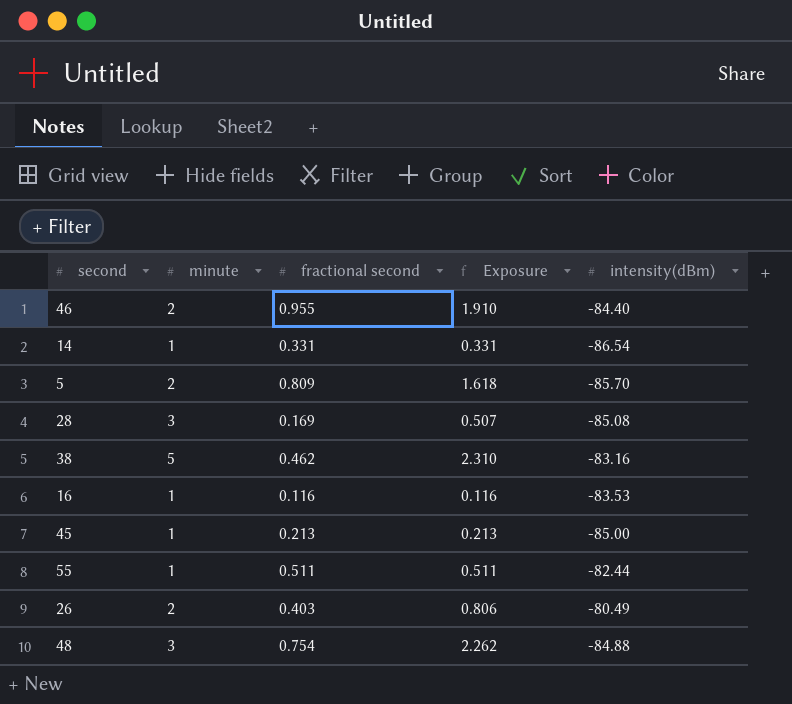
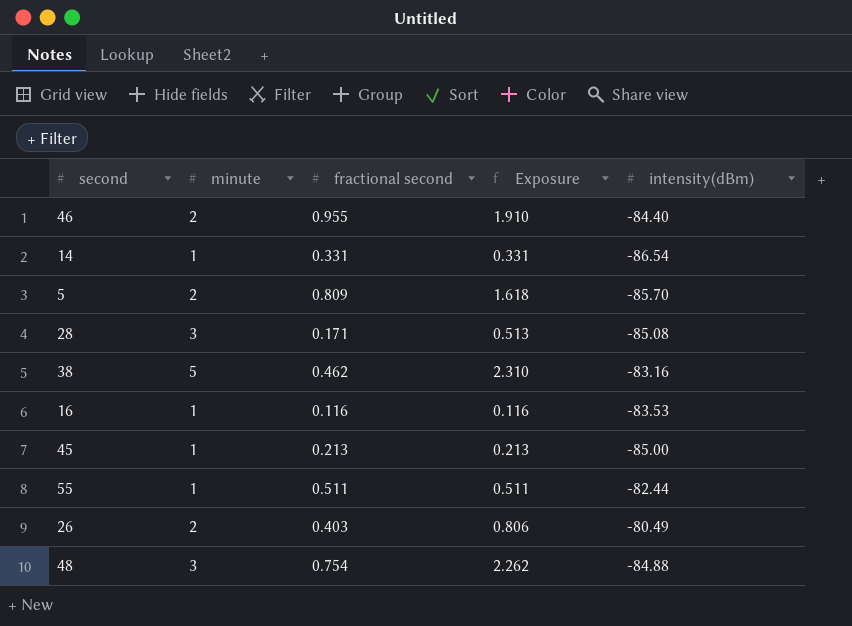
28 | fractional second: 0.169 -> 0.171
28 | Exposure: 0.507 -> 0.513

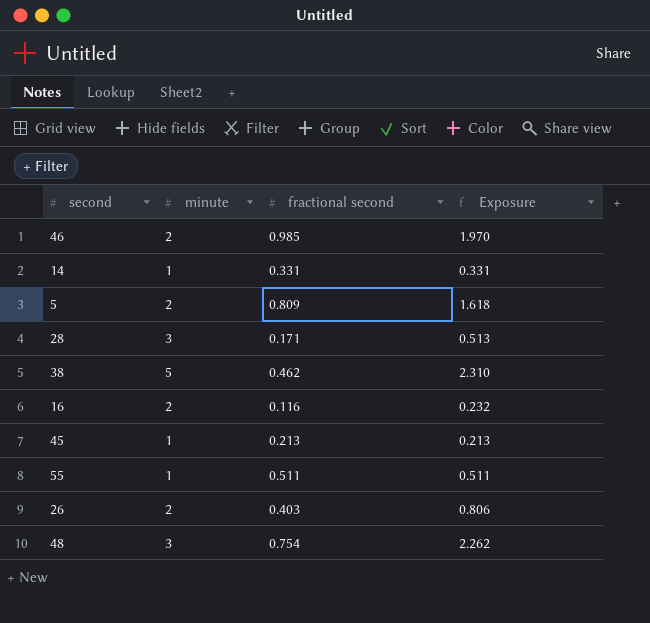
column intensity(dBm) | position: 5 -> none
46 | fractional second: 0.955 -> 0.985
46 | Exposure: 1.910 -> 1.970
16 | minute: 1 -> 2
16 | Exposure: 0.116 -> 0.232

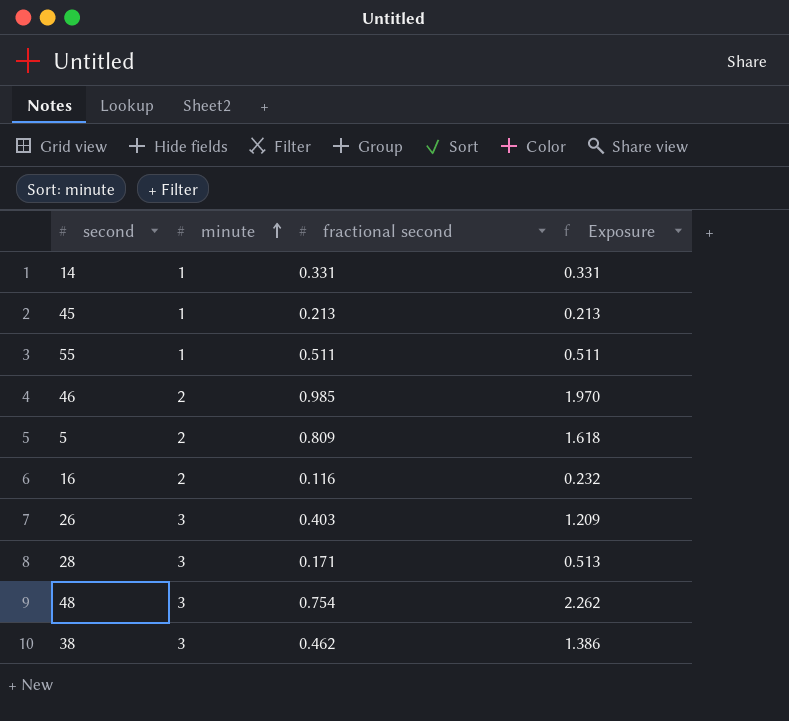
row order: none -> minute ascending
26 | minute: 2 -> 3
26 | Exposure: 0.806 -> 1.209
38 | minute: 5 -> 3
38 | Exposure: 2.310 -> 1.386

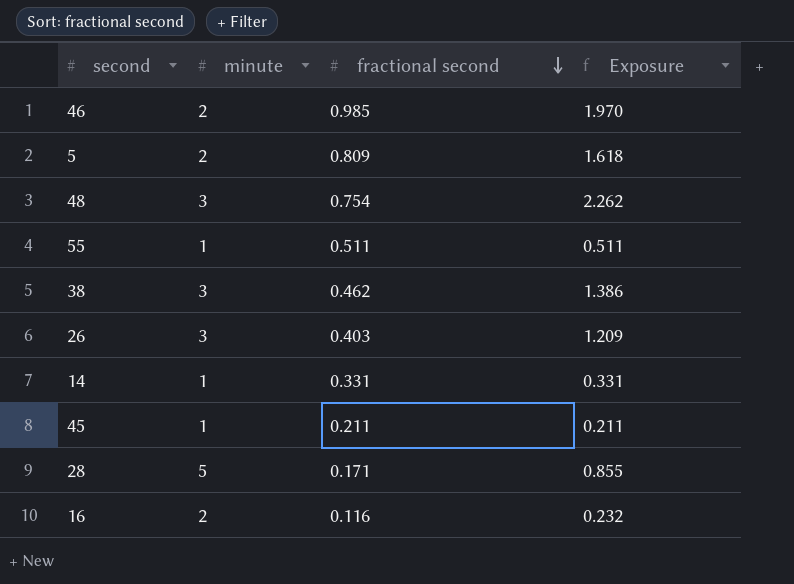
row order: minute ascending -> fractional second descending
45 | fractional second: 0.213 -> 0.211
45 | Exposure: 0.213 -> 0.211
28 | minute: 3 -> 5
28 | Exposure: 0.513 -> 0.855

